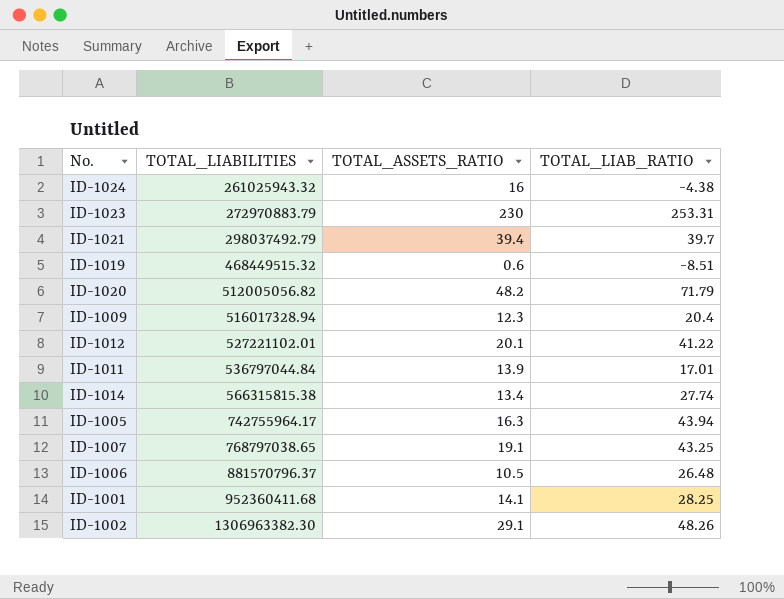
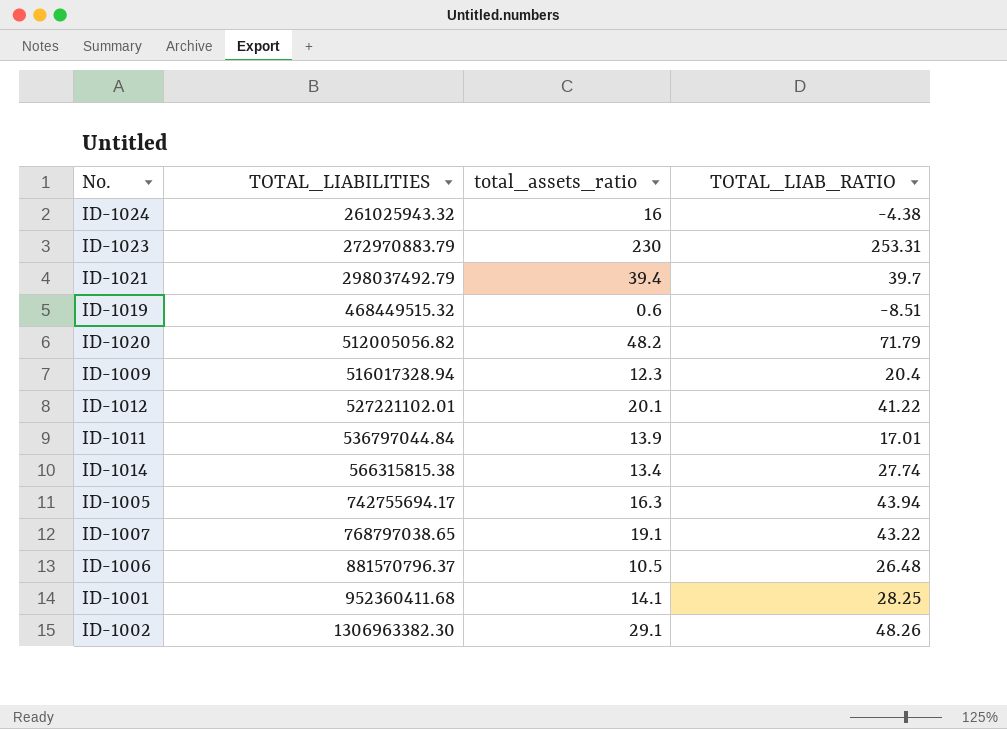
column name: TOTAL_ASSETS_RATIO -> total_assets_ratio
ID-1005 | TOTAL_LIABILITIES: 742755964.17 -> 742755694.17
ID-1007 | TOTAL_LIAB_RATIO: 43.25 -> 43.22

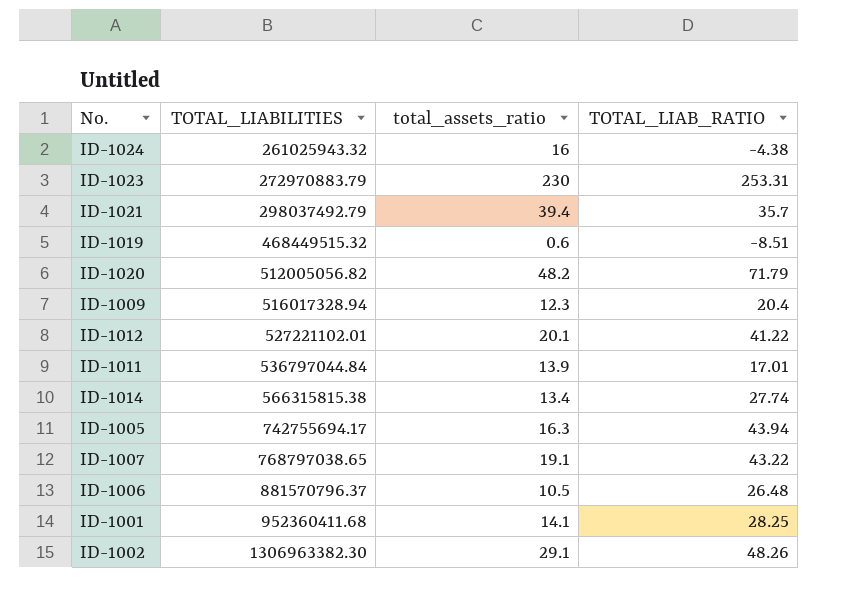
ID-1021 | TOTAL_LIAB_RATIO: 39.7 -> 35.7

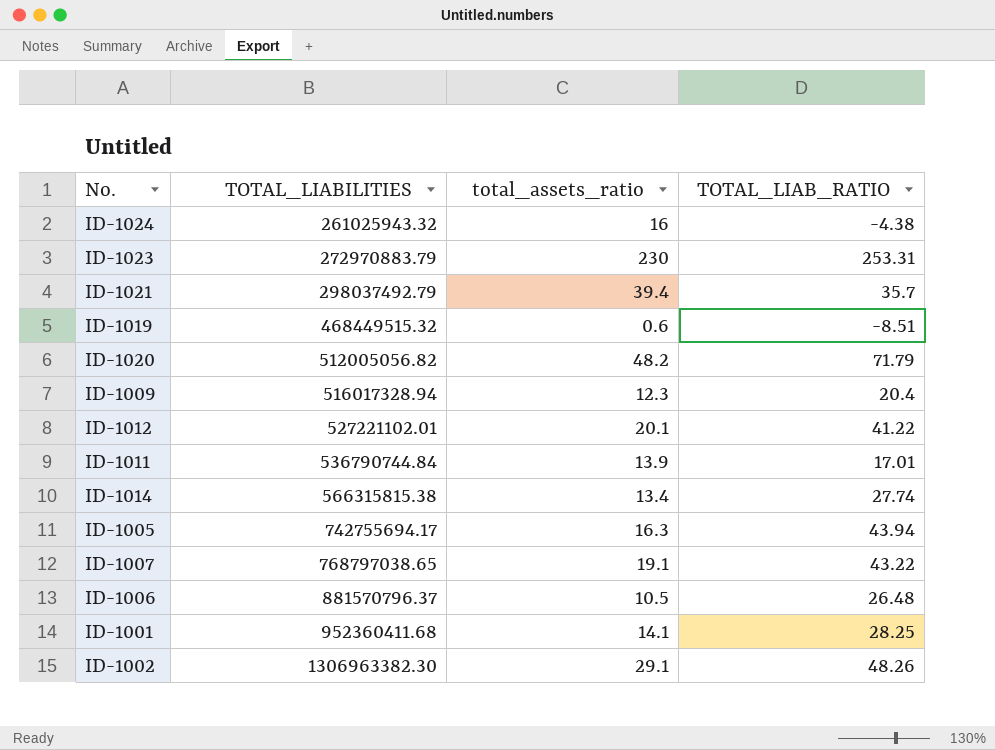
ID-1011 | TOTAL_LIABILITIES: 536797044.84 -> 536790744.84

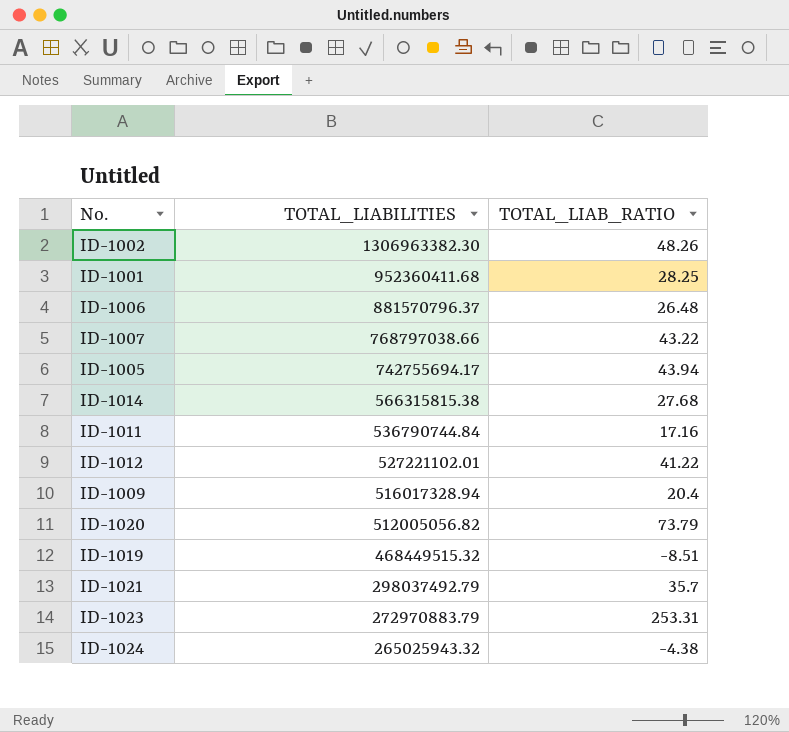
row order: TOTAL_LIABILITIES ascending -> TOTAL_LIABILITIES descending
column total_assets_ratio | position: 3 -> none
ID-1007 | TOTAL_LIABILITIES: 768797038.65 -> 768797038.66
ID-1014 | TOTAL_LIAB_RATIO: 27.74 -> 27.68
ID-1011 | TOTAL_LIAB_RATIO: 17.01 -> 17.16
ID-1020 | TOTAL_LIAB_RATIO: 71.79 -> 73.79
ID-1024 | TOTAL_LIABILITIES: 261025943.32 -> 265025943.32

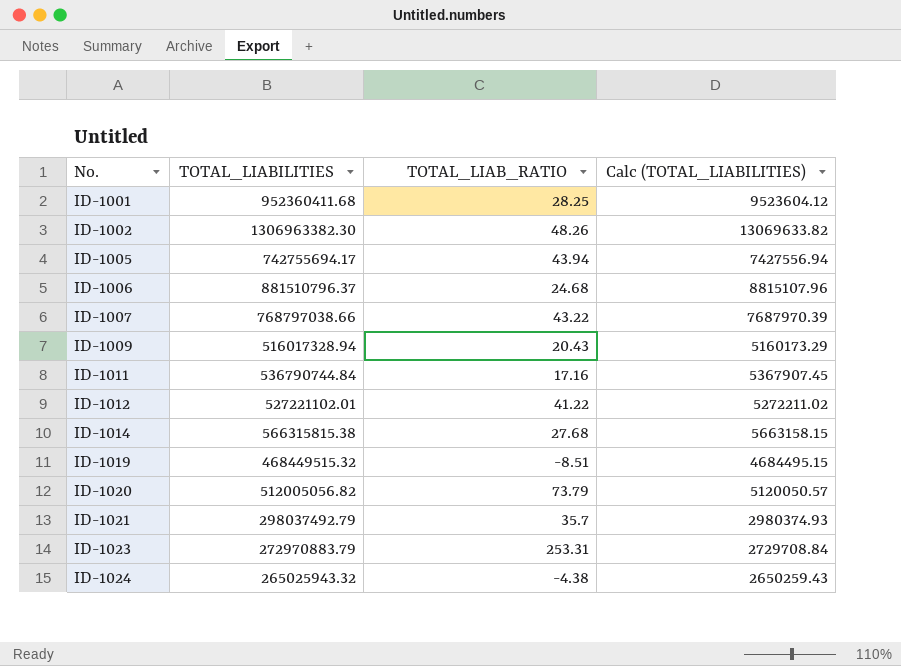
row order: TOTAL_LIABILITIES descending -> No. ascending
column Calc (TOTAL_LIABILITIES) | formula: none -> [TOTAL_LIABILITIES] * 0.01
ID-1006 | TOTAL_LIABILITIES: 881570796.37 -> 881510796.37
ID-1006 | TOTAL_LIAB_RATIO: 26.48 -> 24.68
ID-1009 | TOTAL_LIAB_RATIO: 20.4 -> 20.43

